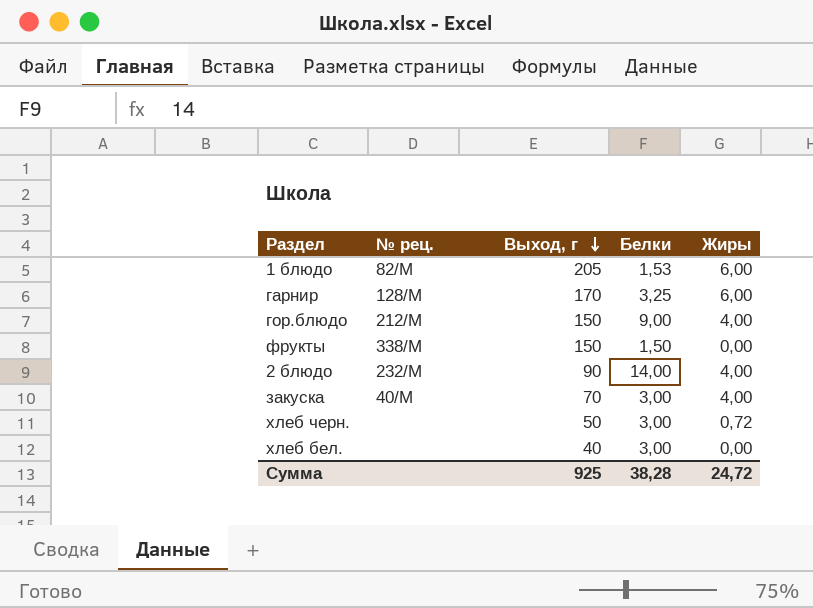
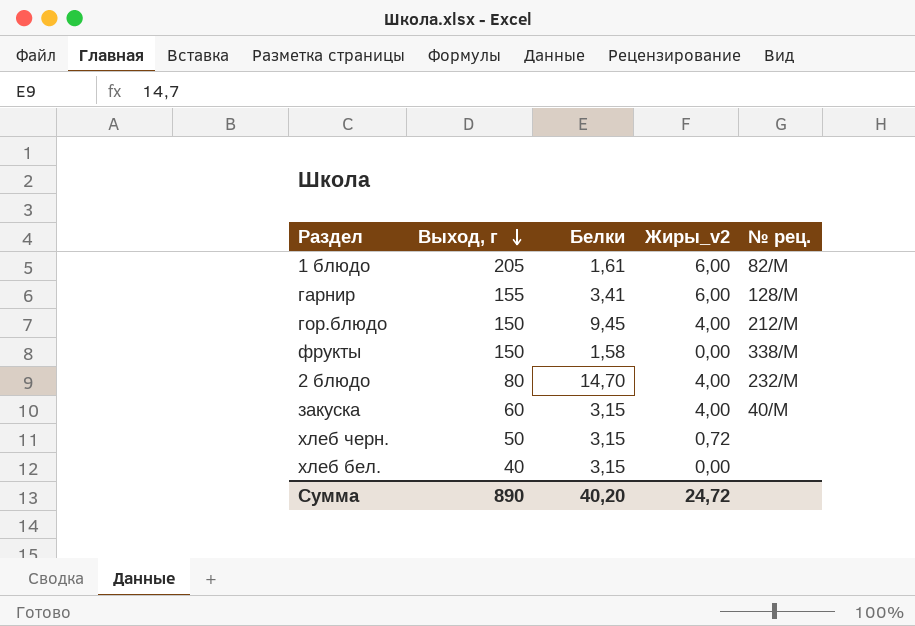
column name: Жиры -> Жиры_v2
column № рец. | position: 2 -> 5
1 блюдо | Белки: 1,53 -> 1,61
гарнир | Выход, г: 170 -> 155
гарнир | Белки: 3,25 -> 3,41
гор.блюдо | Белки: 9,00 -> 9,45
фрукты | Белки: 1,50 -> 1,58
2 блюдо | Выход, г: 90 -> 80
2 блюдо | Белки: 14,00 -> 14,70
закуска | Выход, г: 70 -> 60
закуска | Белки: 3,00 -> 3,15
хлеб черн. | Белки: 3,00 -> 3,15
хлеб бел. | Белки: 3,00 -> 3,15
Сумма | Выход, г: 925 -> 890
Сумма | Белки: 38,28 -> 40,20

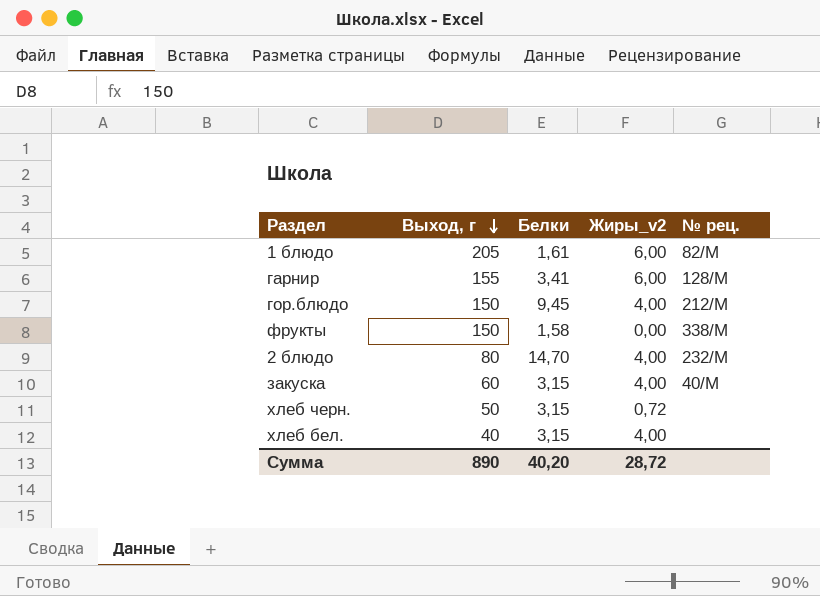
хлеб бел. | Жиры_v2: 0,00 -> 4,00
Сумма | Жиры_v2: 24,72 -> 28,72

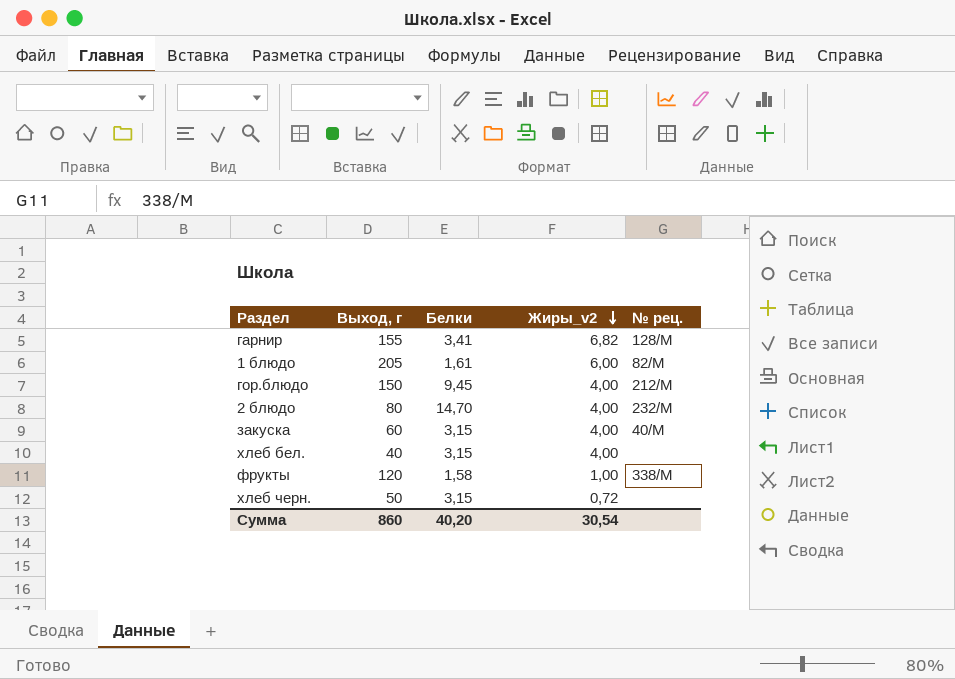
row order: Выход, г descending -> Жиры_v2 descending
гарнир | Жиры_v2: 6,00 -> 6,82
фрукты | Выход, г: 150 -> 120
фрукты | Жиры_v2: 0,00 -> 1,00
Сумма | Выход, г: 890 -> 860
Сумма | Жиры_v2: 28,72 -> 30,54

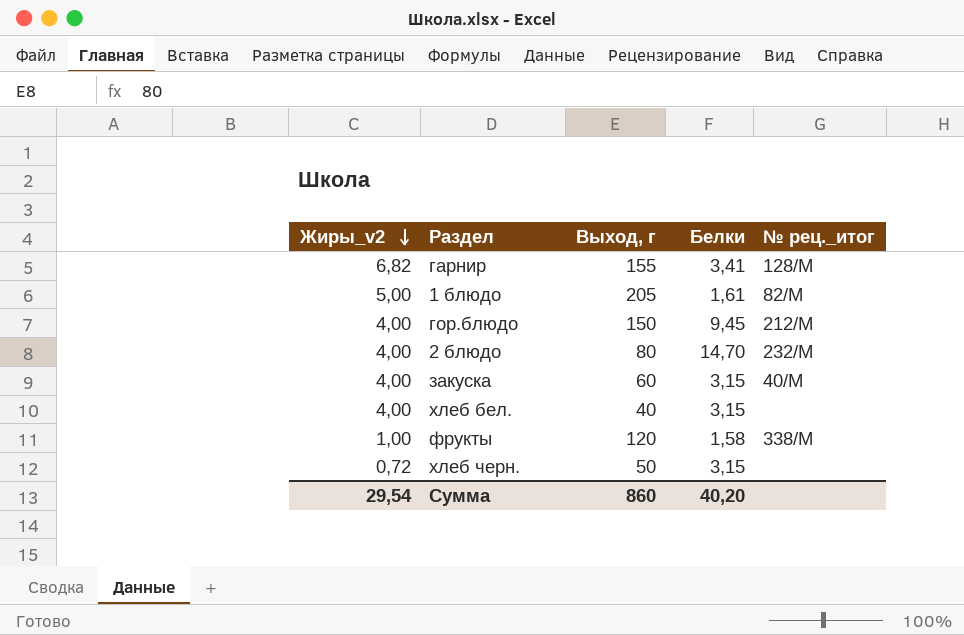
column Жиры_v2 | position: 4 -> 1
column name: № рец. -> № рец._итог
1 блюдо | Жиры_v2: 6,00 -> 5,00
Сумма | Жиры_v2: 30,54 -> 29,54

